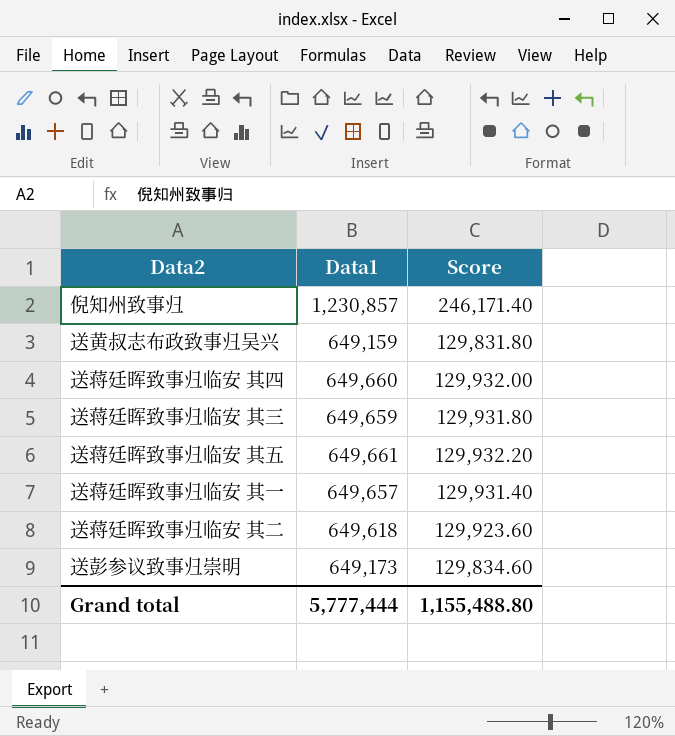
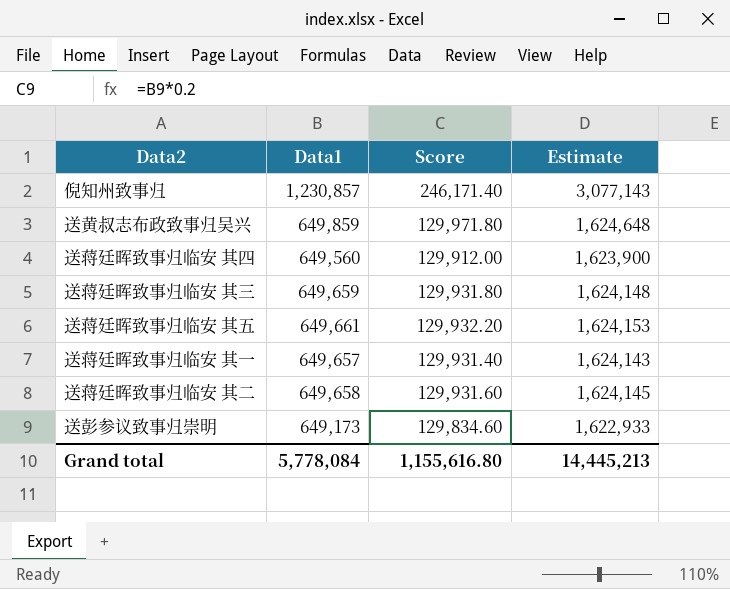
column Estimate | formula: none -> [Data1] * 2.5
送黄叔志布政致事归吴兴 | Data1: 649,159 -> 649,859
送黄叔志布政致事归吴兴 | Score: 129,831.80 -> 129,971.80
送蒋廷晖致事归临安 其四 | Data1: 649,660 -> 649,560
送蒋廷晖致事归临安 其四 | Score: 129,932.00 -> 129,912.00
送蒋廷晖致事归临安 其二 | Data1: 649,618 -> 649,658
送蒋廷晖致事归临安 其二 | Score: 129,923.60 -> 129,931.60
Grand total | Data1: 5,777,444 -> 5,778,084
Grand total | Score: 1,155,488.80 -> 1,155,616.80

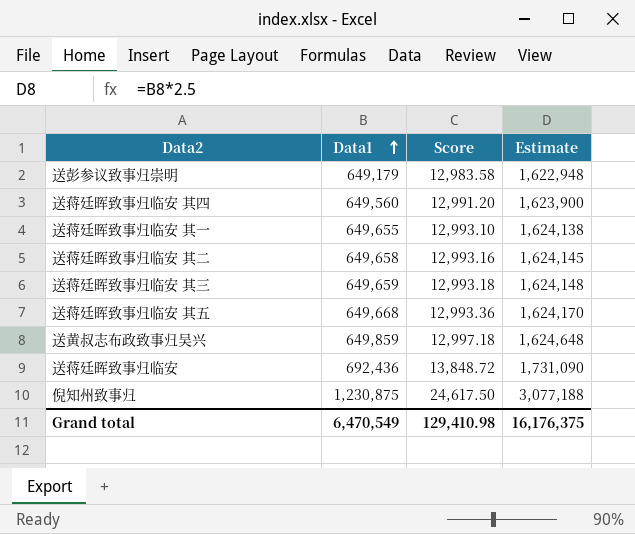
row order: none -> Data1 ascending
column Score | formula: [Data1] * 0.2 -> [Data1] * 0.02
送彭参议致事归崇明 | Data1: 649,173 -> 649,179
送彭参议致事归崇明 | Estimate: 1,622,933 -> 1,622,948
送蒋廷晖致事归临安 其一 | Data1: 649,657 -> 649,655
送蒋廷晖致事归临安 其一 | Estimate: 1,624,143 -> 1,624,138
送蒋廷晖致事归临安 其五 | Data1: 649,661 -> 649,668
送蒋廷晖致事归临安 其五 | Estimate: 1,624,153 -> 1,624,170
row 送蒋廷晖致事归临安: none -> 692,436 | 13,848.72 | 1,731,090
倪知州致事归 | Data1: 1,230,857 -> 1,230,875
倪知州致事归 | Estimate: 3,077,143 -> 3,077,188
Grand total | Data1: 5,778,084 -> 6,470,549
Grand total | Score: 1,155,616.80 -> 129,410.98
Grand total | Estimate: 14,445,213 -> 16,176,375

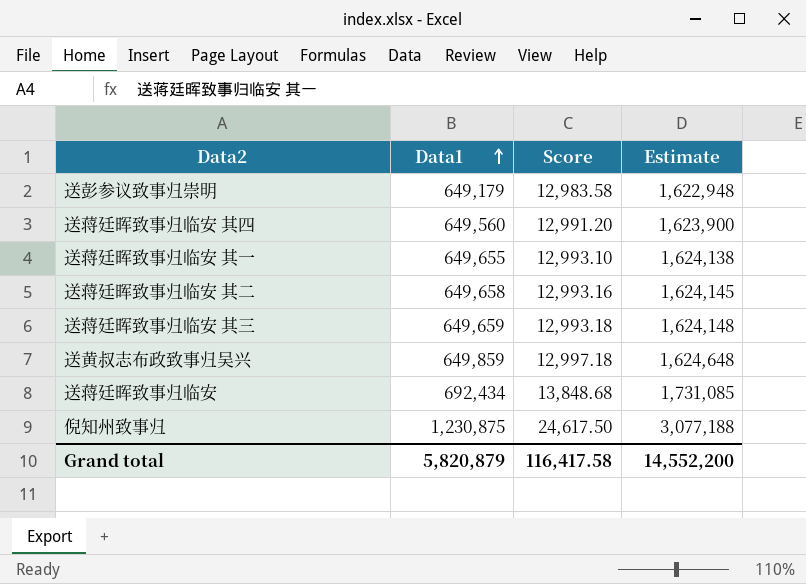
row 送蒋廷晖致事归临安 其五: 649,668 | 12,993.36 | 1,624,170 -> none
送蒋廷晖致事归临安 | Data1: 692,436 -> 692,434
送蒋廷晖致事归临安 | Score: 13,848.72 -> 13,848.68
送蒋廷晖致事归临安 | Estimate: 1,731,090 -> 1,731,085
Grand total | Data1: 6,470,549 -> 5,820,879
Grand total | Score: 129,410.98 -> 116,417.58
Grand total | Estimate: 16,176,375 -> 14,552,200

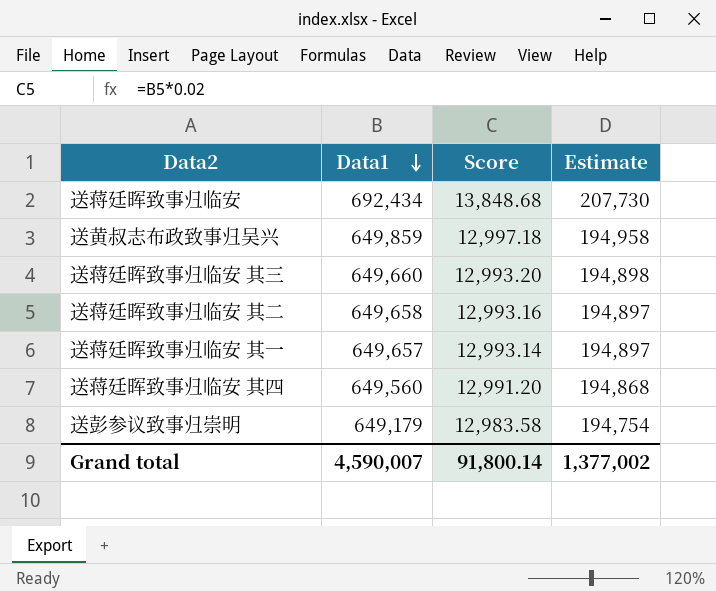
row order: Data1 ascending -> Data1 descending
column Estimate | formula: [Data1] * 2.5 -> [Data1] * 0.3
row 倪知州致事归: 1,230,875 | 24,617.50 | 3,077,188 -> none
送蒋廷晖致事归临安 其三 | Data1: 649,659 -> 649,660
送蒋廷晖致事归临安 其三 | Score: 12,993.18 -> 12,993.20
送蒋廷晖致事归临安 其一 | Data1: 649,655 -> 649,657
送蒋廷晖致事归临安 其一 | Score: 12,993.10 -> 12,993.14
Grand total | Data1: 5,820,879 -> 4,590,007
Grand total | Score: 116,417.58 -> 91,800.14
Grand total | Estimate: 14,552,200 -> 1,377,002

